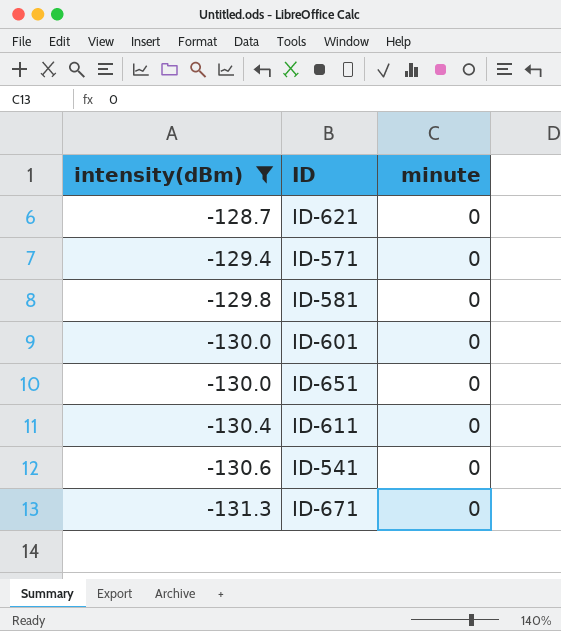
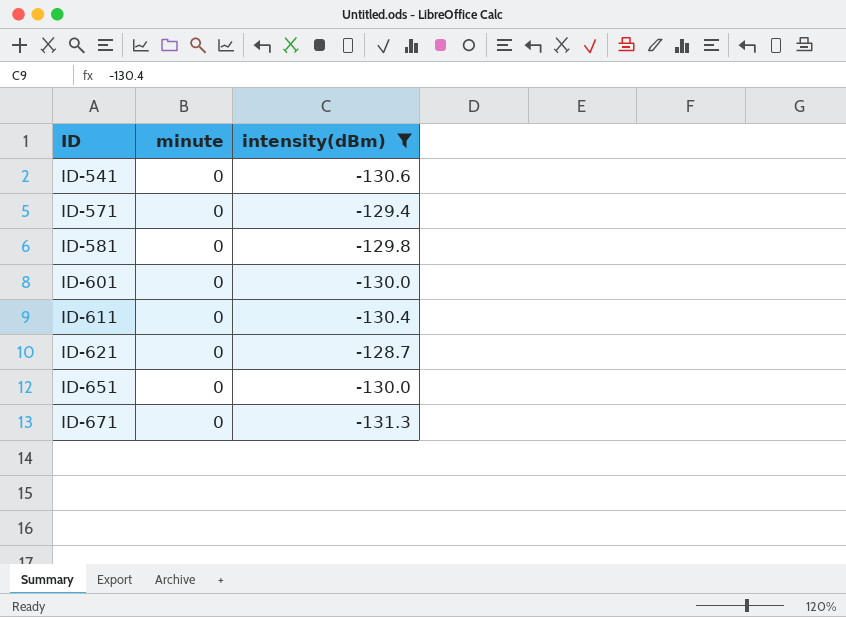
row order: intensity(dBm) descending -> ID ascending
column intensity(dBm) | position: 1 -> 3

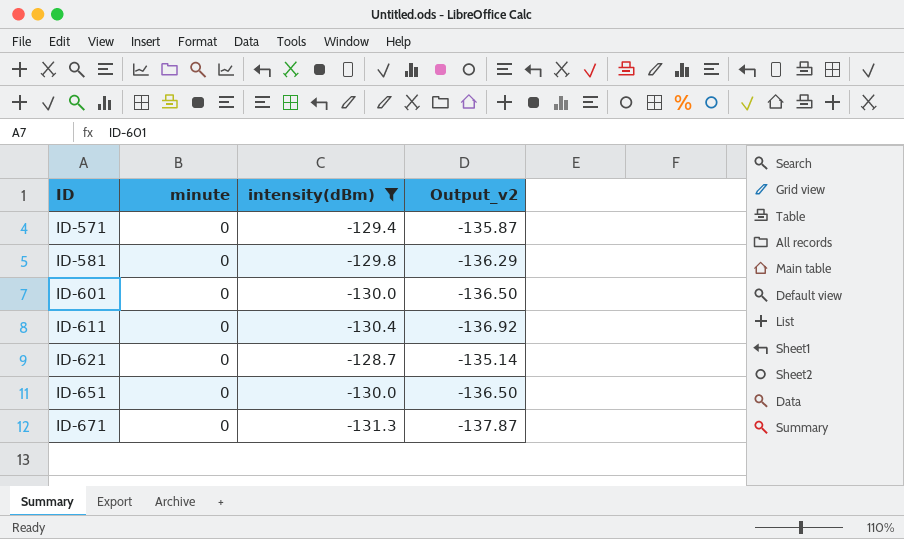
column Output_v2 | formula: none -> [intensity(dBm)] * 1.05
row ID-541: 0 | -130.6 -> none

